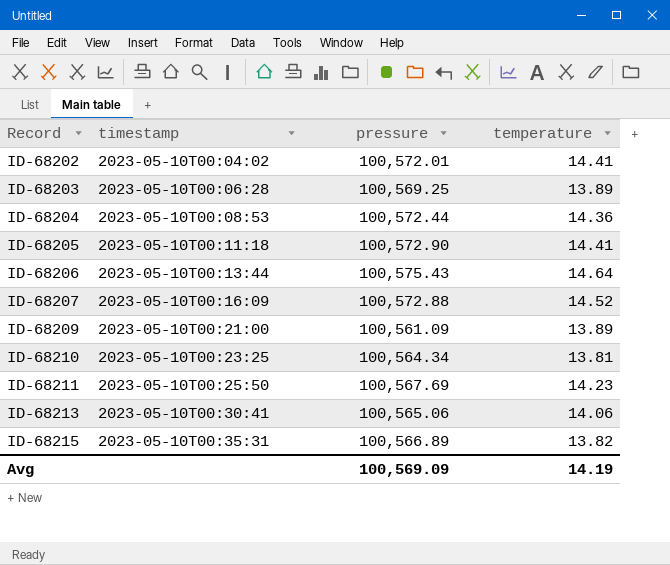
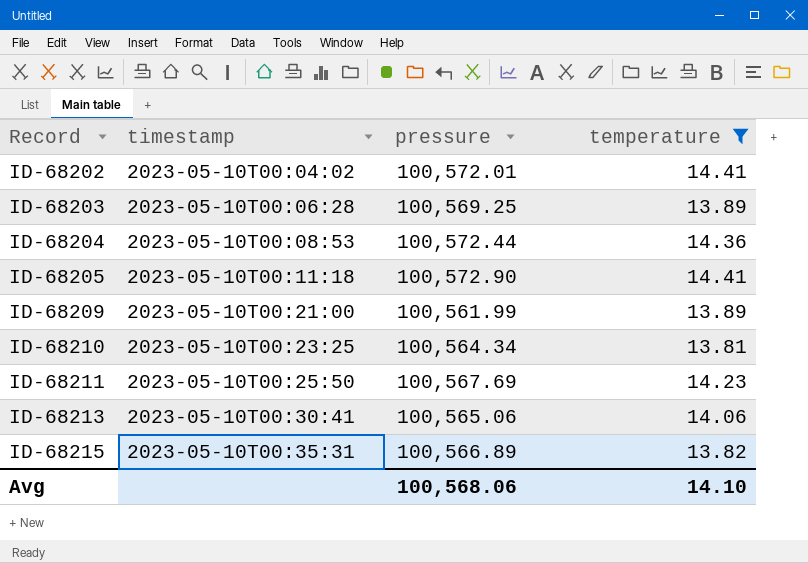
filter: none -> temperature <= 14.41
ID-68209 | pressure: 100,561.09 -> 100,561.99
Avg | pressure: 100,569.09 -> 100,568.06
Avg | temperature: 14.19 -> 14.10

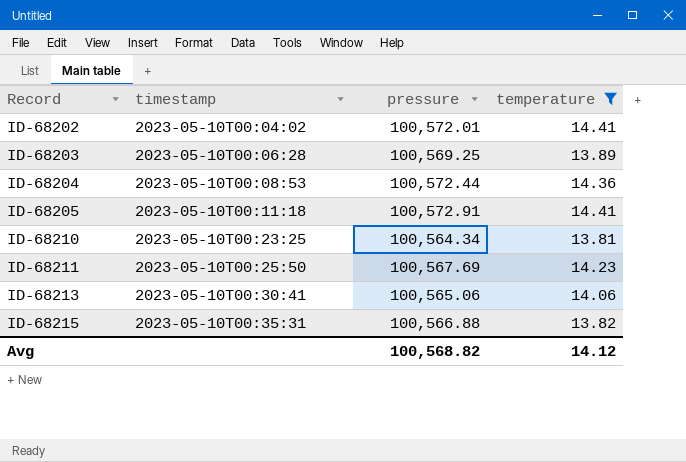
row ID-68209: 2023-05-10T00:21:00 | 100,561.99 | 13.89 -> none
ID-68205 | pressure: 100,572.90 -> 100,572.91
ID-68215 | pressure: 100,566.89 -> 100,566.88
Avg | pressure: 100,568.06 -> 100,568.82
Avg | temperature: 14.10 -> 14.12

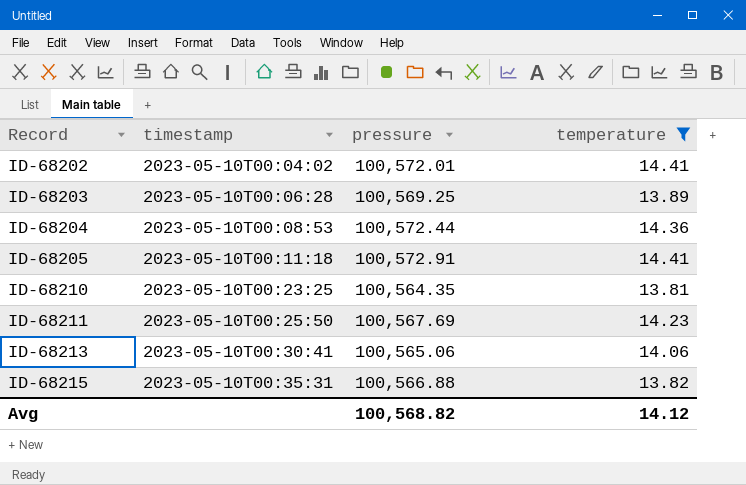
ID-68210 | pressure: 100,564.34 -> 100,564.35

